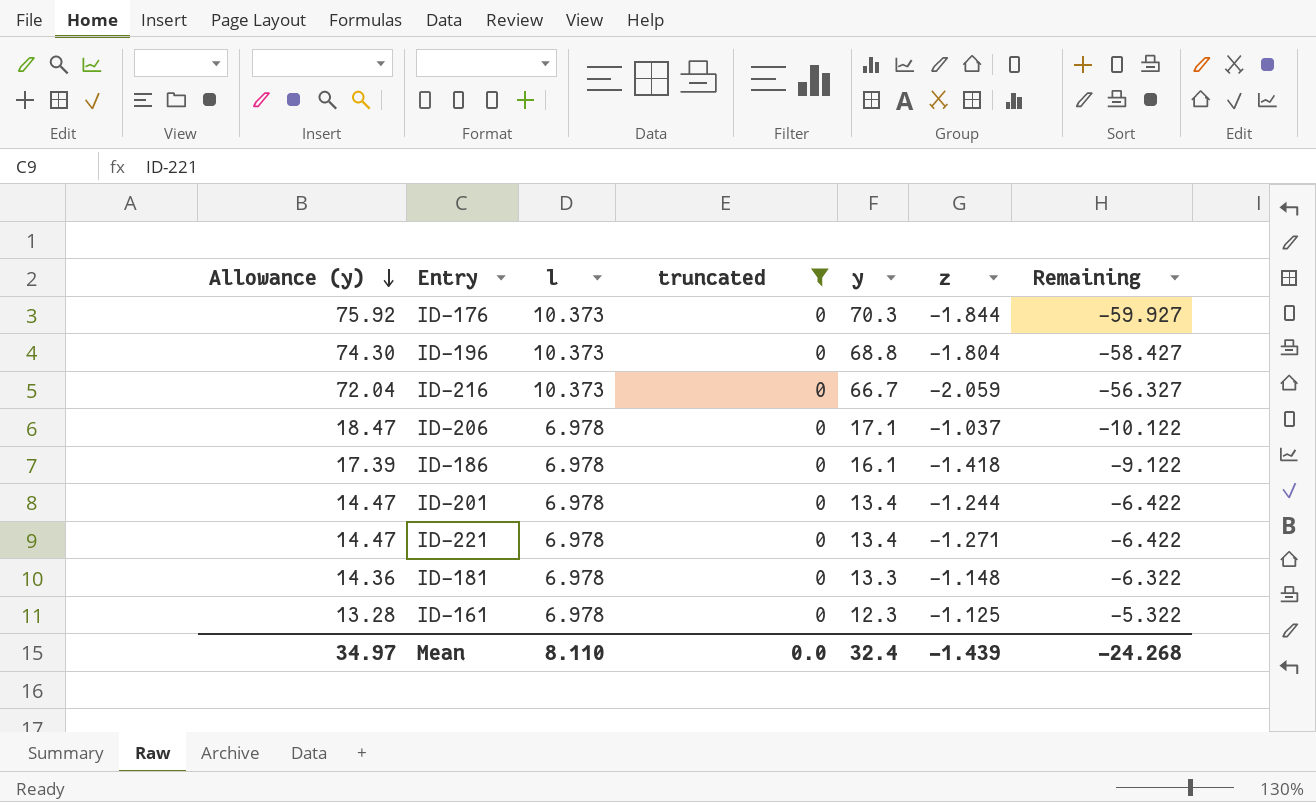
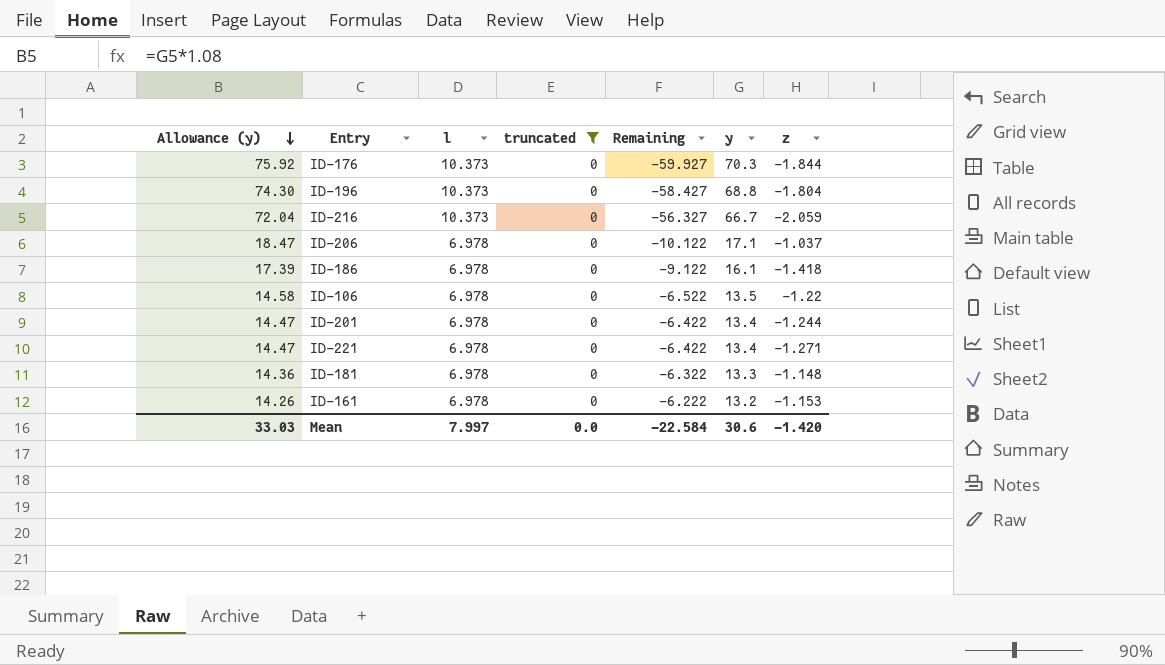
column Remaining | position: 7 -> 5
row ID-106: none -> 14.58 | 6.978 | 0 | -6.522 | 13.5 | -1.22
ID-161 | Allowance (y): 13.28 -> 14.26
ID-161 | Remaining: -5.322 -> -6.222
ID-161 | y: 12.3 -> 13.2
ID-161 | z: -1.125 -> -1.153
Mean | Allowance (y): 34.97 -> 33.03
Mean | l: 8.110 -> 7.997
Mean | Remaining: -24.268 -> -22.584
Mean | y: 32.4 -> 30.6
Mean | z: -1.439 -> -1.420

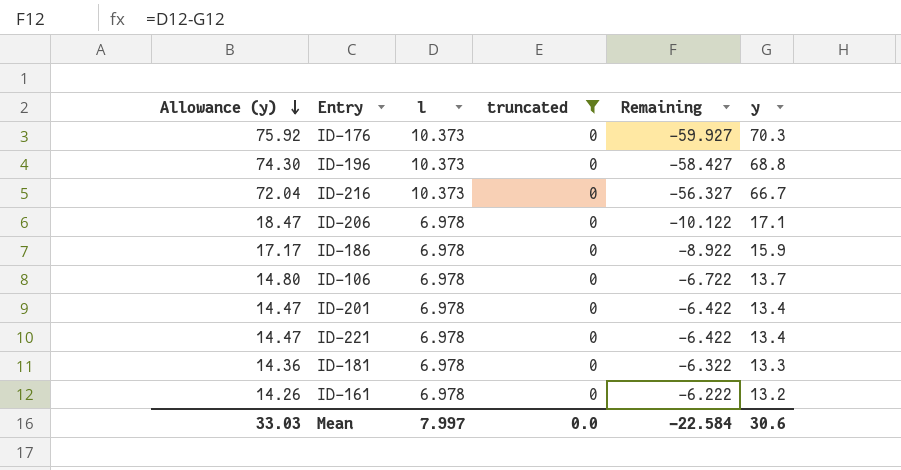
column z | position: 7 -> none
ID-186 | Allowance (y): 17.39 -> 17.17
ID-186 | Remaining: -9.122 -> -8.922
ID-186 | y: 16.1 -> 15.9
ID-106 | Allowance (y): 14.58 -> 14.80
ID-106 | Remaining: -6.522 -> -6.722
ID-106 | y: 13.5 -> 13.7

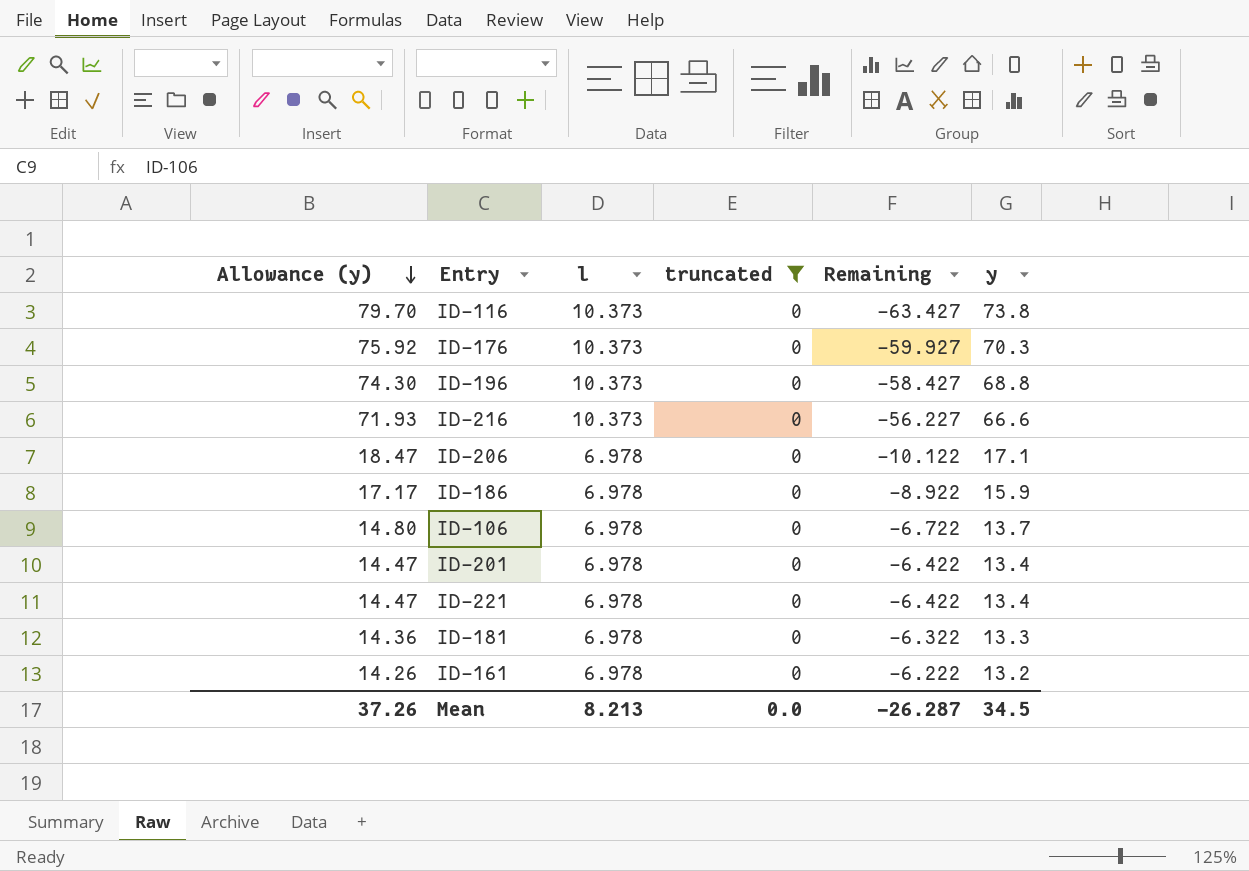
row ID-116: none -> 79.70 | 10.373 | 0 | -63.427 | 73.8
ID-216 | Allowance (y): 72.04 -> 71.93
ID-216 | Remaining: -56.327 -> -56.227
ID-216 | y: 66.7 -> 66.6
Mean | Allowance (y): 33.03 -> 37.26
Mean | l: 7.997 -> 8.213
Mean | Remaining: -22.584 -> -26.287
Mean | y: 30.6 -> 34.5

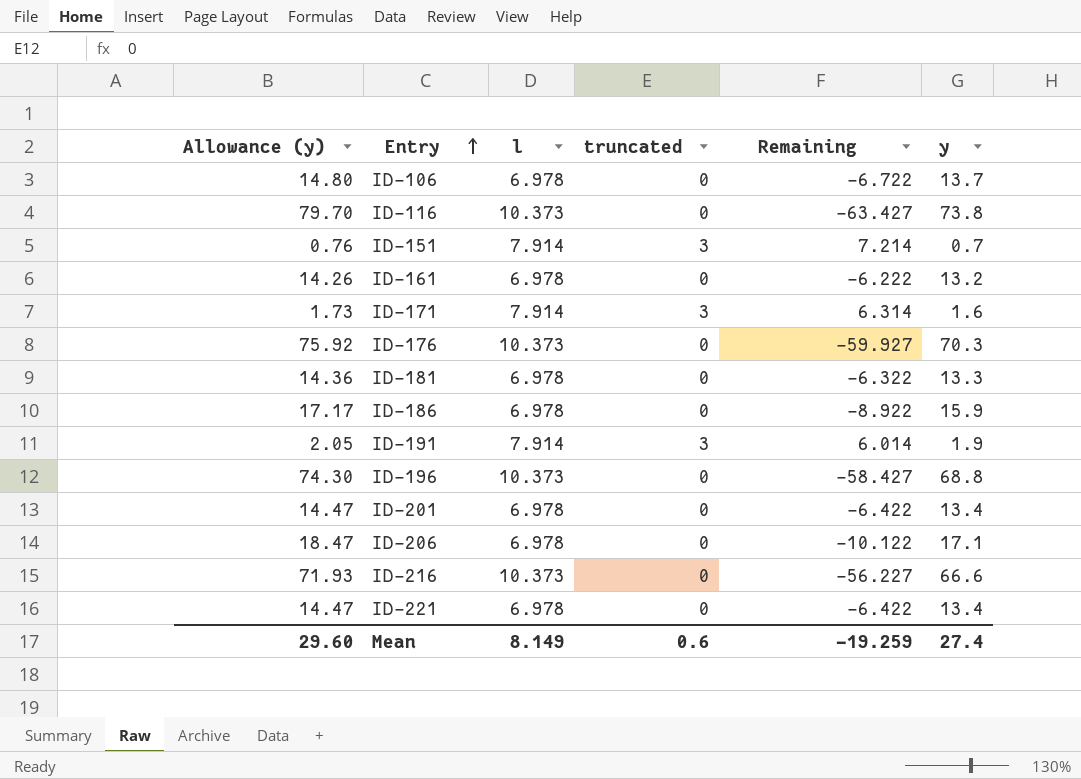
filter: truncated = 0 -> none
row order: Allowance (y) descending -> Entry ascending
Mean | Allowance (y): 37.26 -> 29.60
Mean | l: 8.213 -> 8.149
Mean | truncated: 0.0 -> 0.6
Mean | Remaining: -26.287 -> -19.259
Mean | y: 34.5 -> 27.4

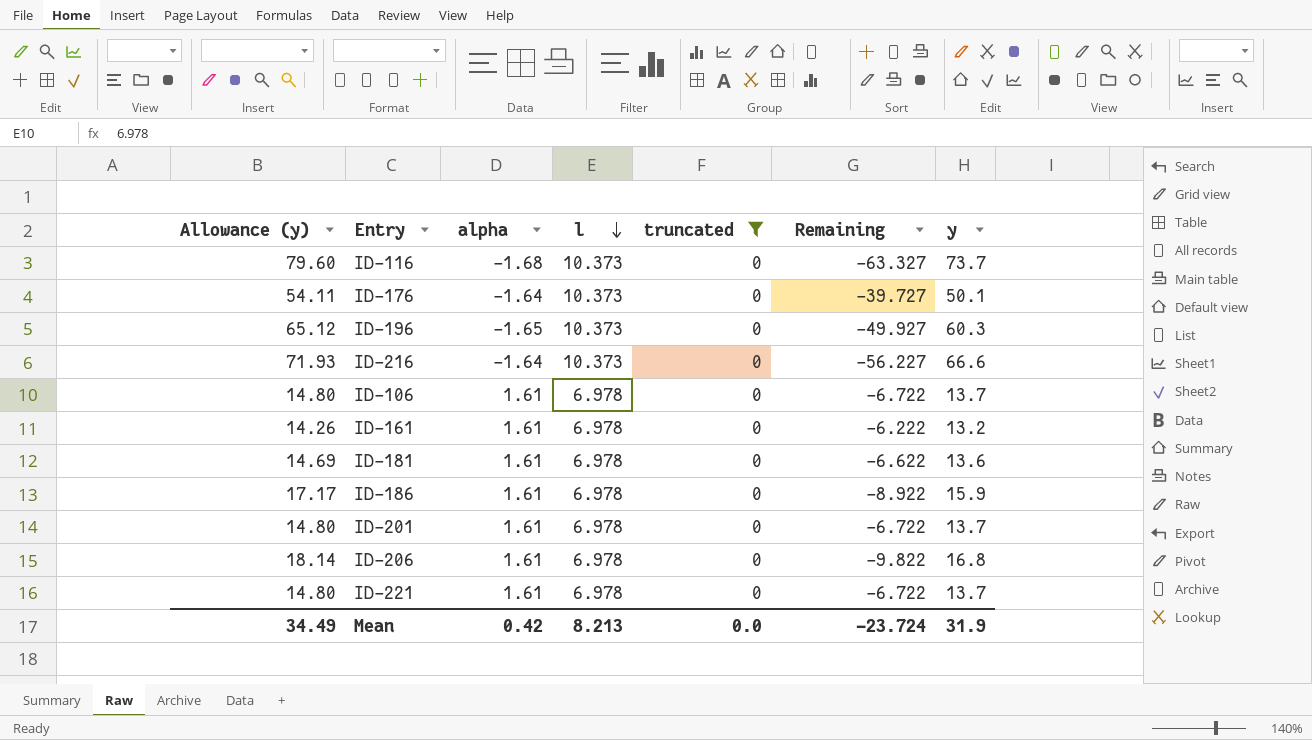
filter: none -> truncated = 0
row order: Entry ascending -> l descending
column alpha | position: none -> 3
ID-116 | Allowance (y): 79.70 -> 79.60
ID-116 | Remaining: -63.427 -> -63.327
ID-116 | y: 73.8 -> 73.7
ID-176 | Allowance (y): 75.92 -> 54.11
ID-176 | Remaining: -59.927 -> -39.727
ID-176 | y: 70.3 -> 50.1
ID-196 | Allowance (y): 74.30 -> 65.12
ID-196 | Remaining: -58.427 -> -49.927
ID-196 | y: 68.8 -> 60.3
ID-181 | Allowance (y): 14.36 -> 14.69
ID-181 | Remaining: -6.322 -> -6.622
ID-181 | y: 13.3 -> 13.6
ID-201 | Allowance (y): 14.47 -> 14.80
ID-201 | Remaining: -6.422 -> -6.722
ID-201 | y: 13.4 -> 13.7
ID-206 | Allowance (y): 18.47 -> 18.14
ID-206 | Remaining: -10.122 -> -9.822
ID-206 | y: 17.1 -> 16.8
ID-221 | Allowance (y): 14.47 -> 14.80
ID-221 | Remaining: -6.422 -> -6.722
ID-221 | y: 13.4 -> 13.7
Mean | Allowance (y): 29.60 -> 34.49
Mean | l: 8.149 -> 8.213
Mean | truncated: 0.6 -> 0.0
Mean | Remaining: -19.259 -> -23.724
Mean | y: 27.4 -> 31.9

